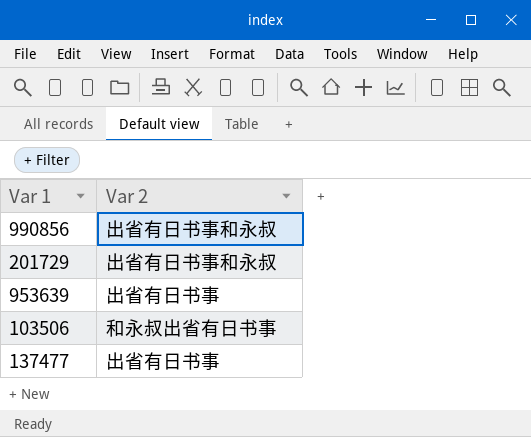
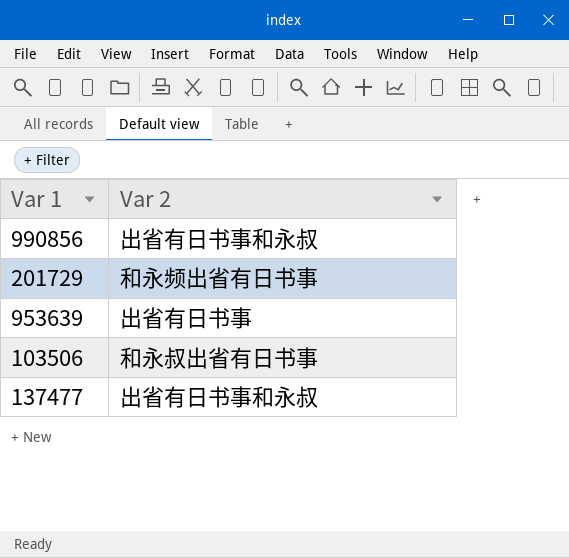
201729 | Var 2: 出省有日书事和永叔 -> 和永频出省有日书事
137477 | Var 2: 出省有日书事 -> 出省有日书事和永叔

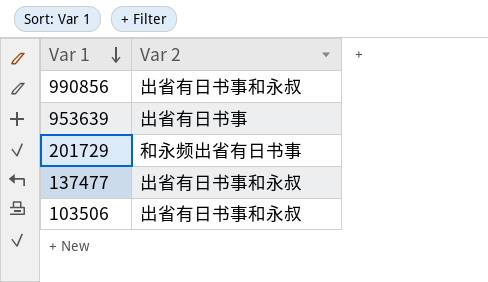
row order: none -> Var 1 descending
103506 | Var 2: 和永叔出省有日书事 -> 出省有日书事和永叔

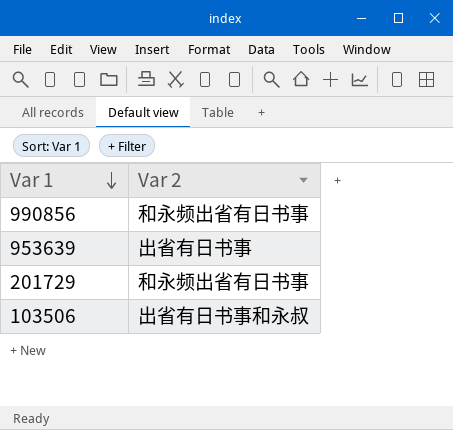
row 137477: 出省有日书事和永叔 -> none
990856 | Var 2: 出省有日书事和永叔 -> 和永频出省有日书事

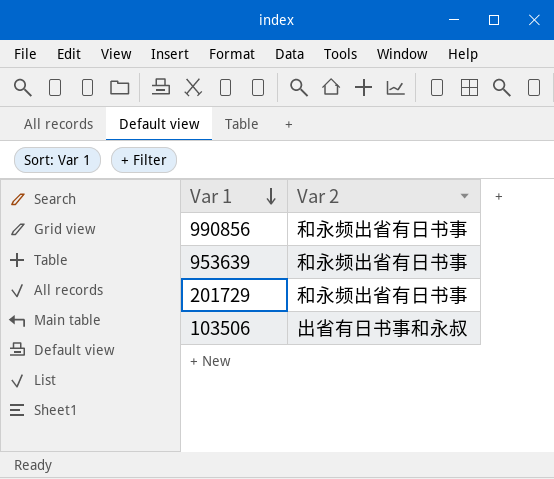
953639 | Var 2: 出省有日书事 -> 和永频出省有日书事

